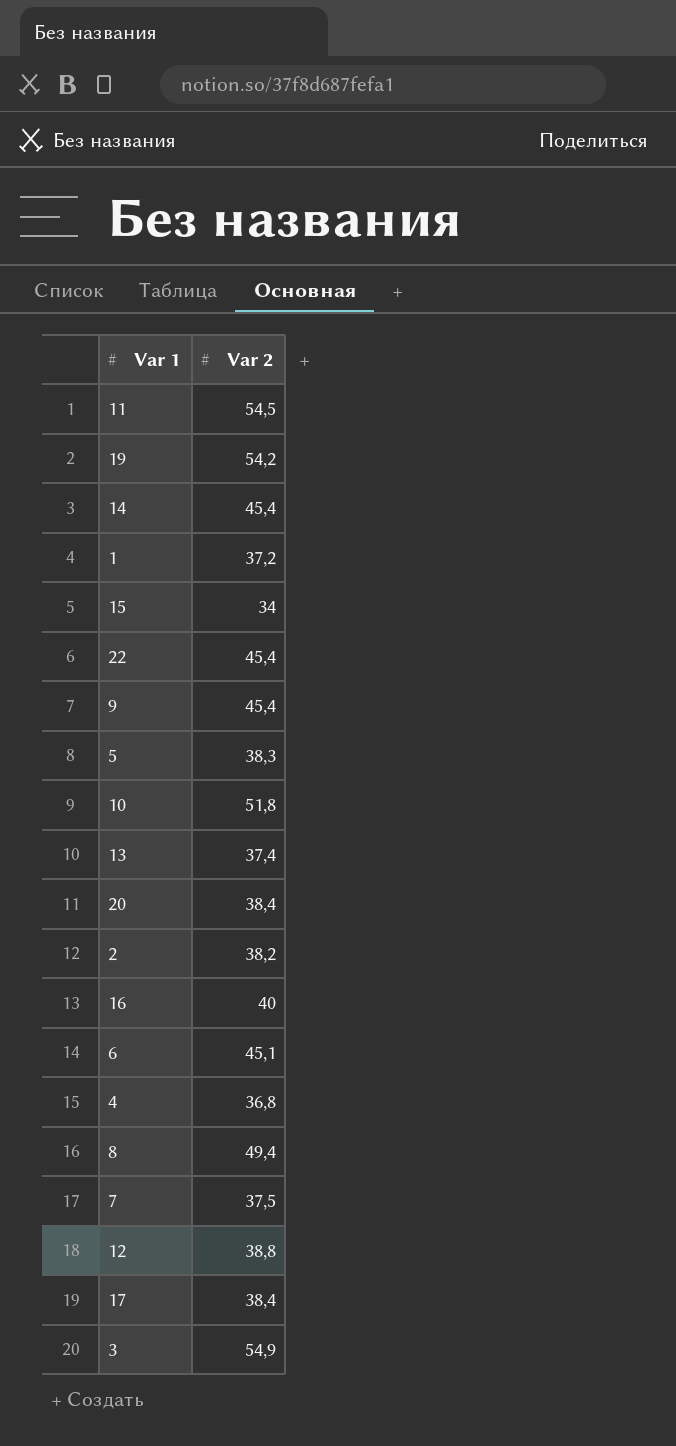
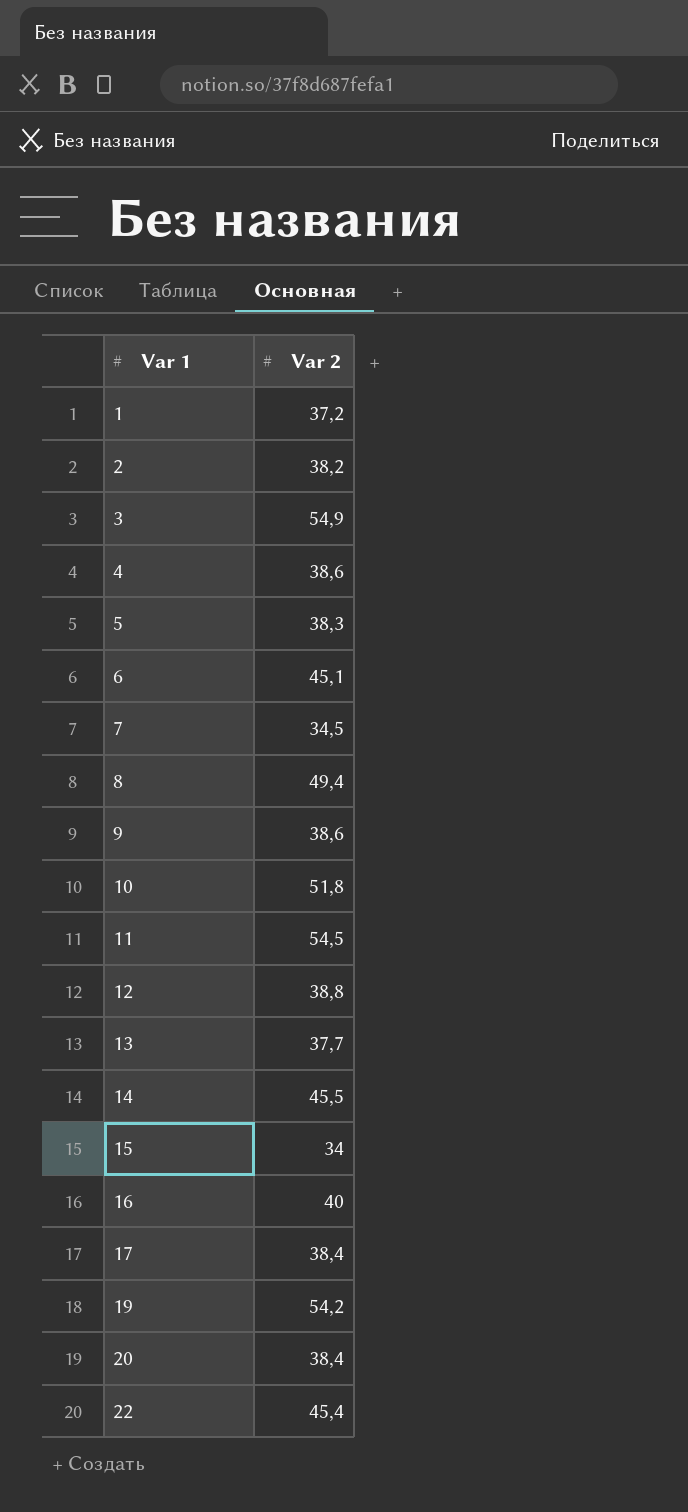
row order: none -> Var 1 ascending
4 | Var 2: 36,8 -> 38,6
7 | Var 2: 37,5 -> 34,5
9 | Var 2: 45,4 -> 38,6
13 | Var 2: 37,4 -> 37,7
14 | Var 2: 45,4 -> 45,5

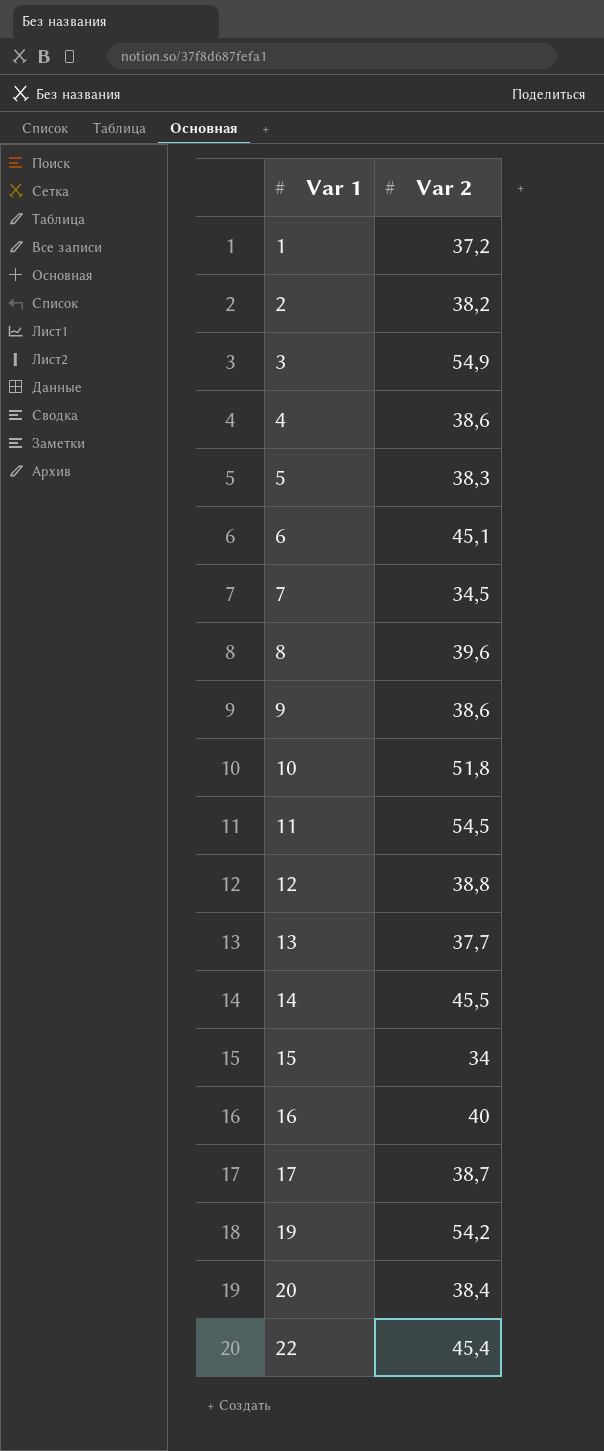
8 | Var 2: 49,4 -> 39,6
17 | Var 2: 38,4 -> 38,7

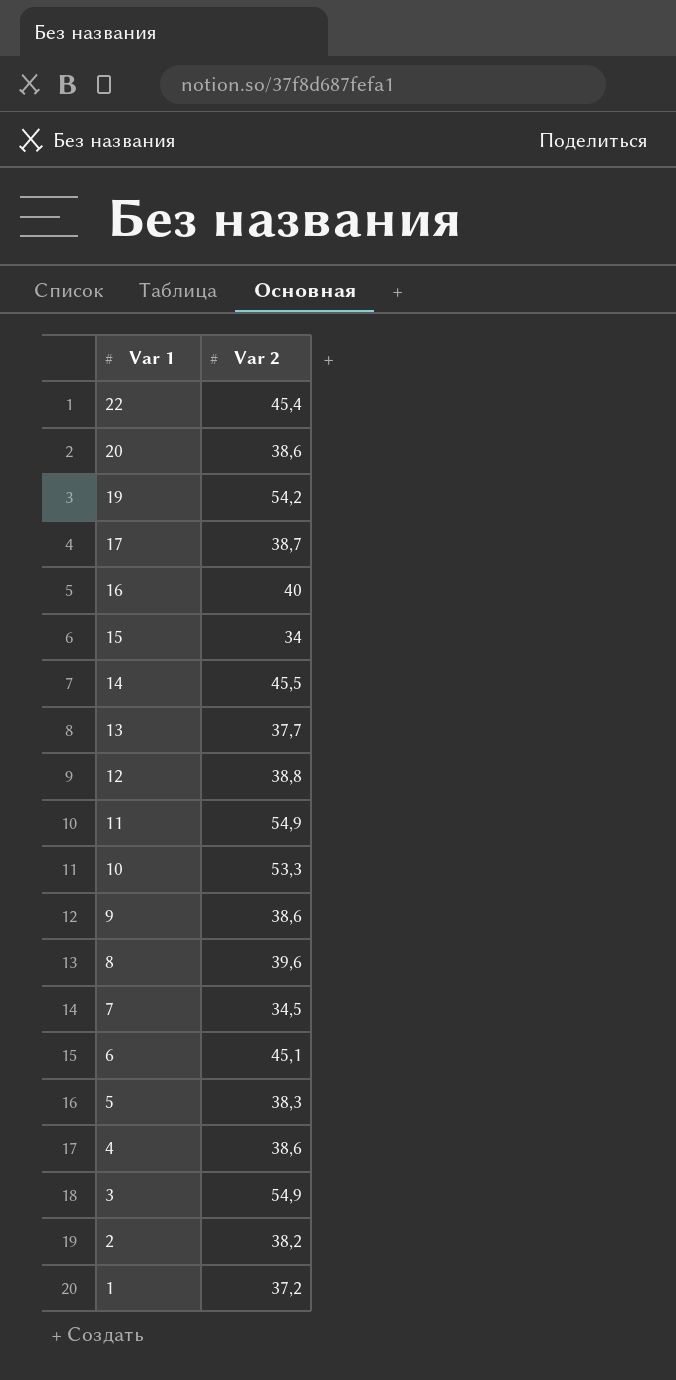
row order: Var 1 ascending -> Var 1 descending
20 | Var 2: 38,4 -> 38,6
11 | Var 2: 54,5 -> 54,9
10 | Var 2: 51,8 -> 53,3

